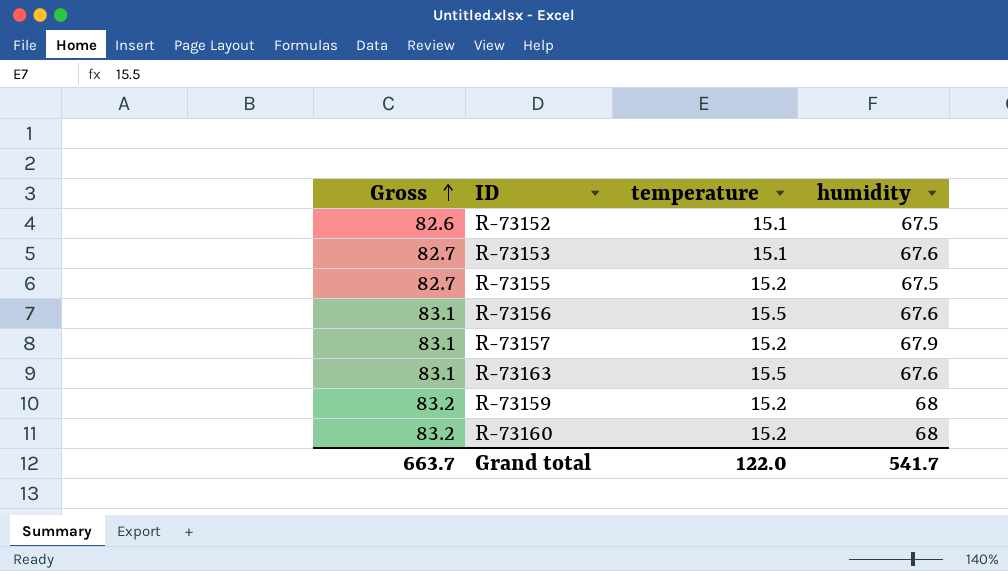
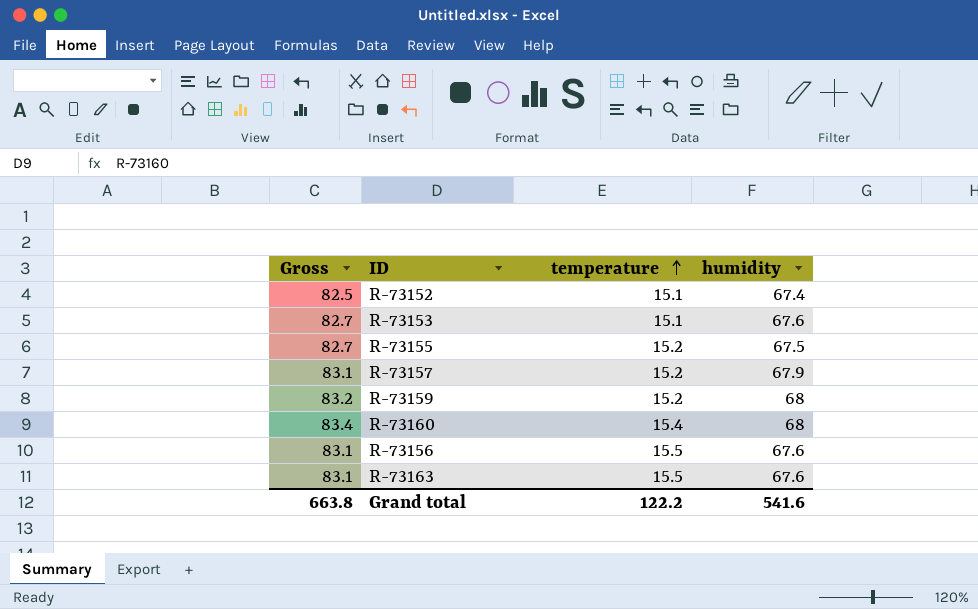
row order: Gross ascending -> temperature ascending
R-73152 | Gross: 82.6 -> 82.5
R-73152 | humidity: 67.5 -> 67.4
R-73160 | Gross: 83.2 -> 83.4
R-73160 | temperature: 15.2 -> 15.4
Grand total | Gross: 663.7 -> 663.8
Grand total | temperature: 122.0 -> 122.2
Grand total | humidity: 541.7 -> 541.6

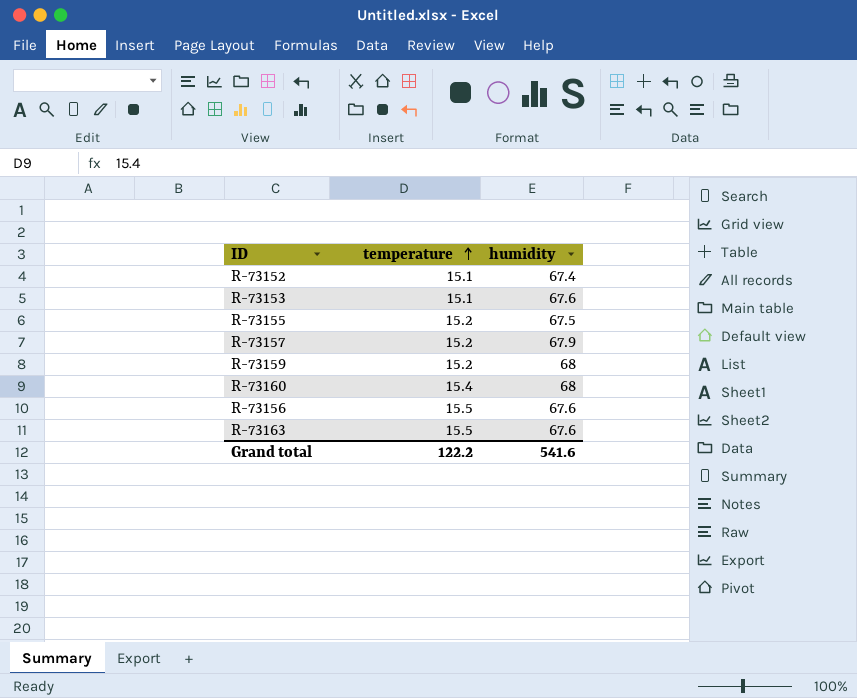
column Gross | formula: [temperature] + [humidity] -> none

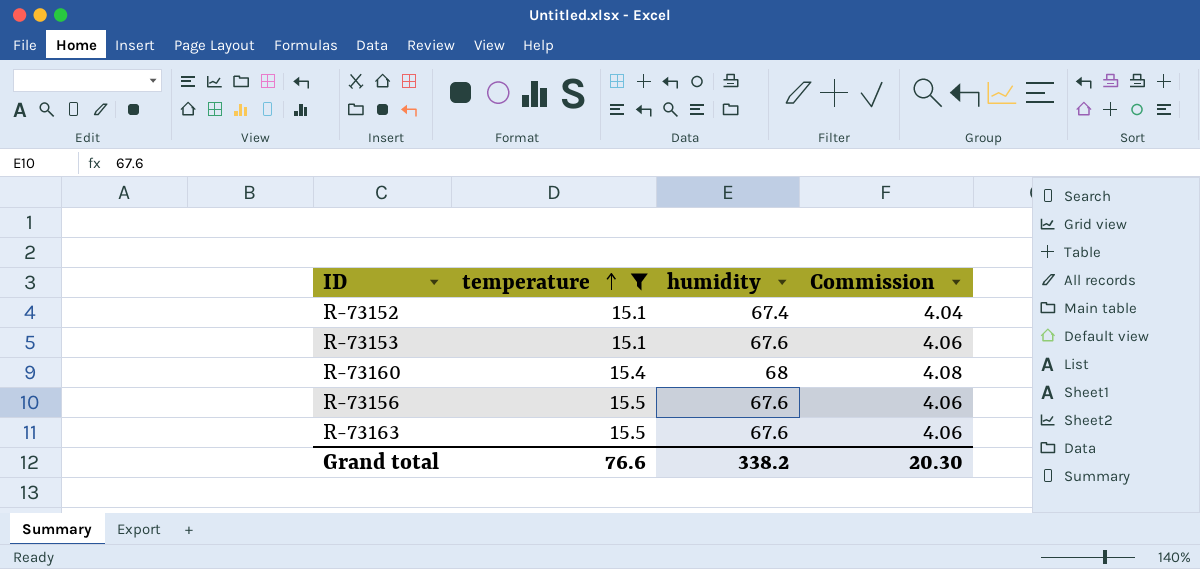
filter: none -> temperature != 15.2
column Commission | formula: none -> [humidity] * 0.06
Grand total | temperature: 122.2 -> 76.6
Grand total | humidity: 541.6 -> 338.2

